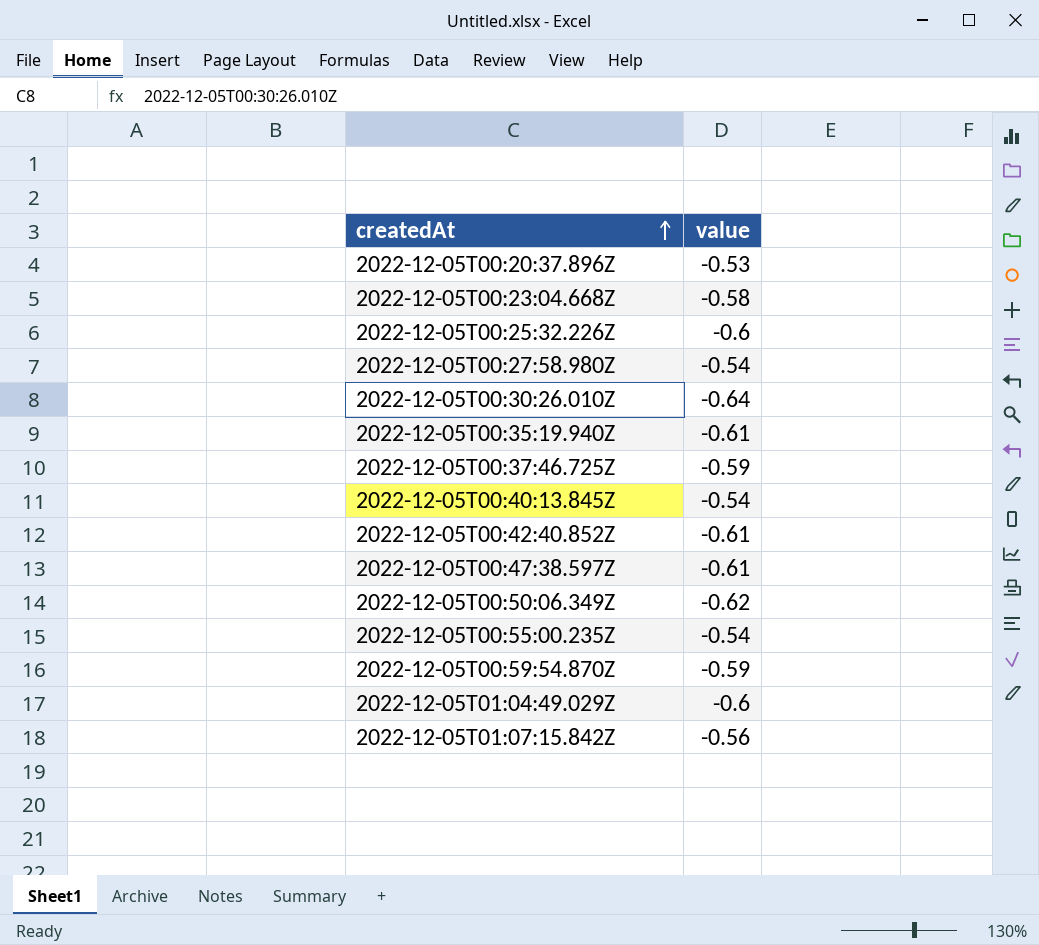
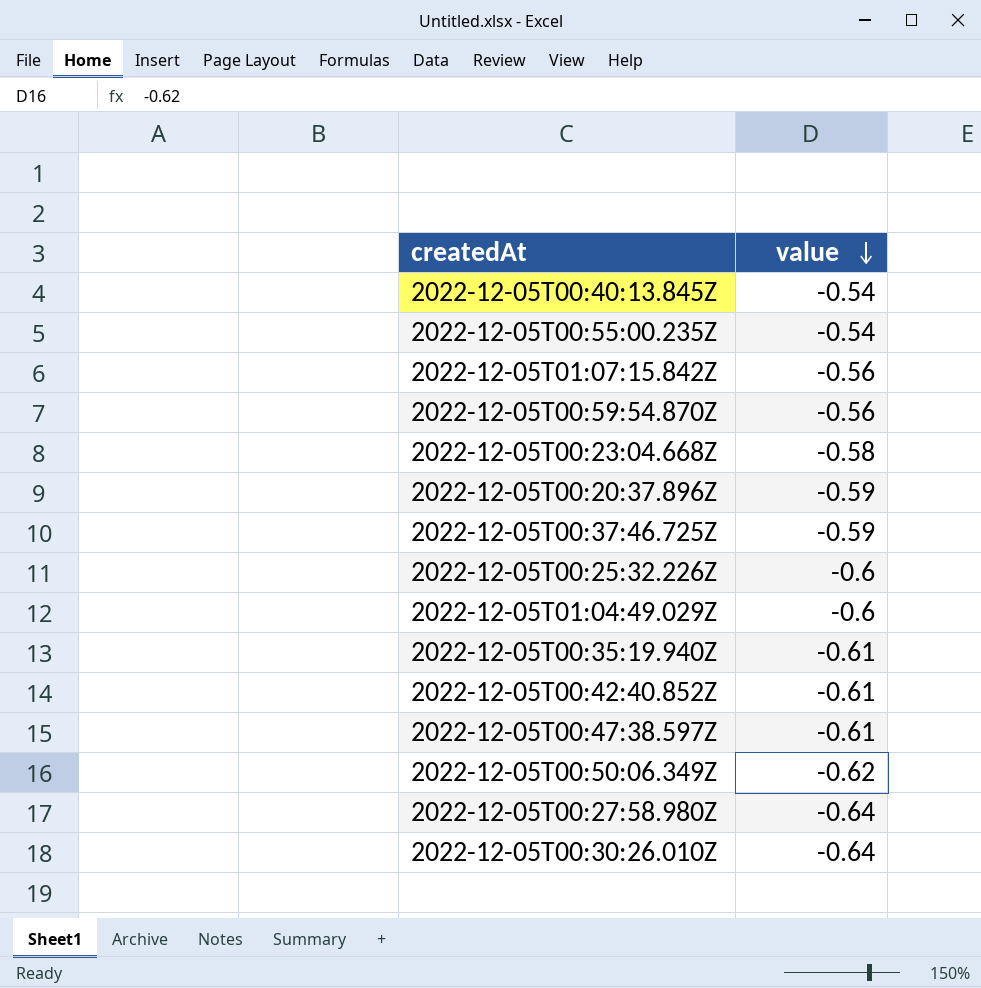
row order: createdAt ascending -> value descending
2022-12-05T00:59:54.870Z | value: -0.59 -> -0.56
2022-12-05T00:20:37.896Z | value: -0.53 -> -0.59
2022-12-05T00:27:58.980Z | value: -0.54 -> -0.64

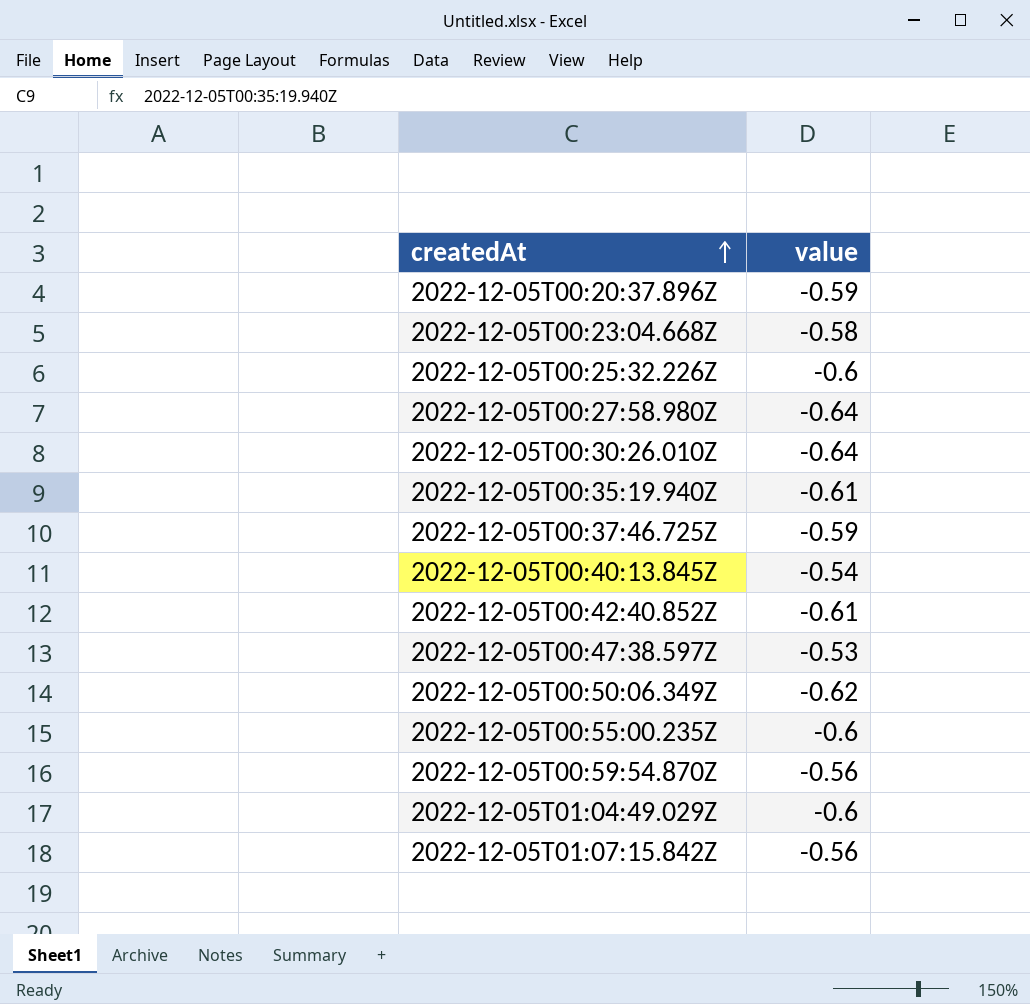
row order: value descending -> createdAt ascending
2022-12-05T00:47:38.597Z | value: -0.61 -> -0.53
2022-12-05T00:55:00.235Z | value: -0.54 -> -0.6

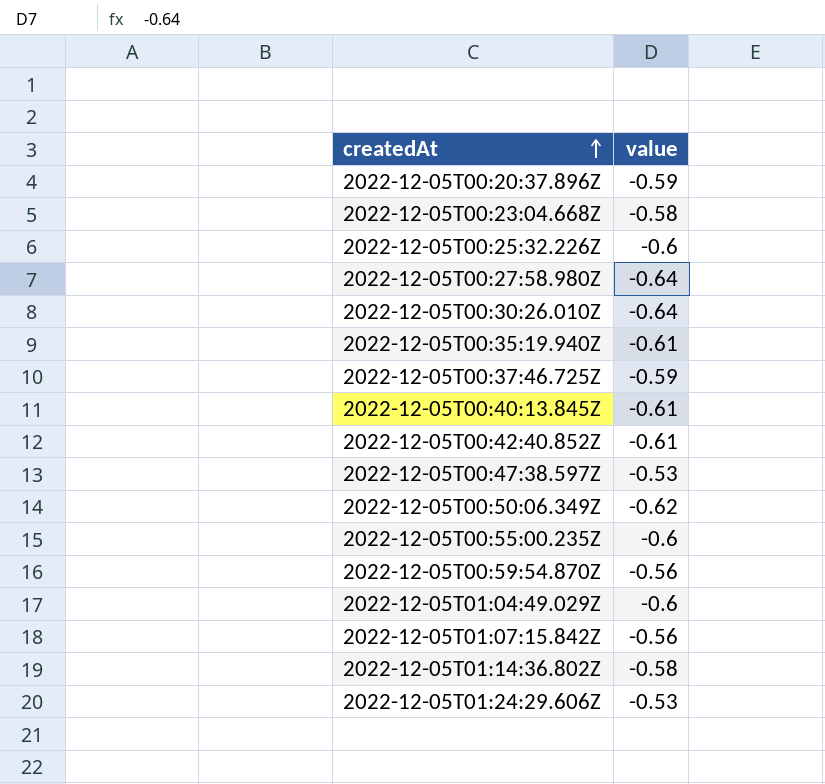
2022-12-05T00:40:13.845Z | value: -0.54 -> -0.61
row 2022-12-05T01:14:36.802Z: none -> -0.58
row 2022-12-05T01:24:29.606Z: none -> -0.53

